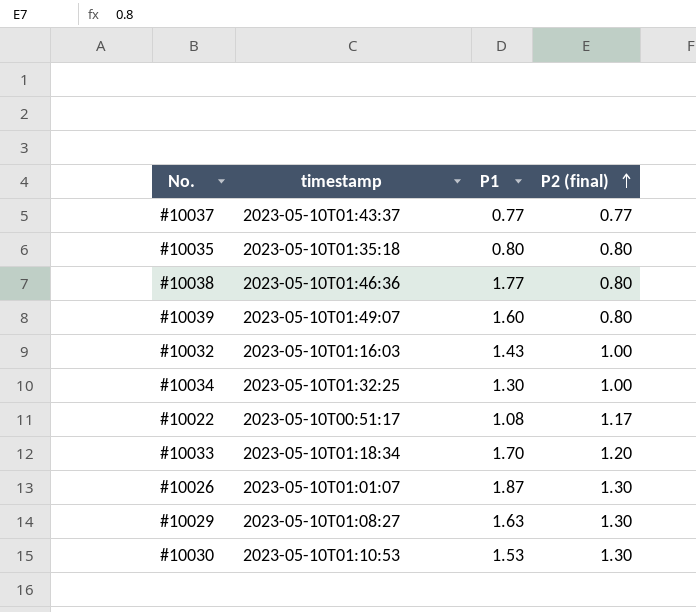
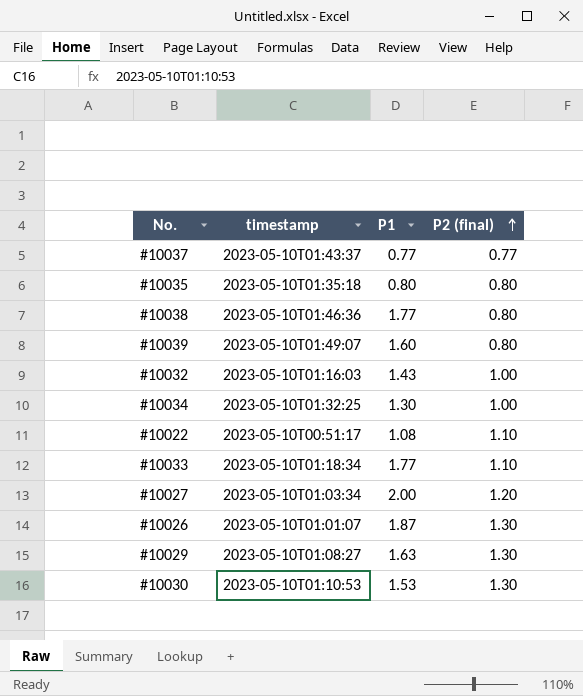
#10022 | P2 (final): 1.17 -> 1.10
#10033 | P1: 1.70 -> 1.77
#10033 | P2 (final): 1.20 -> 1.10
row #10027: none -> 2023-05-10T01:03:34 | 2.00 | 1.20

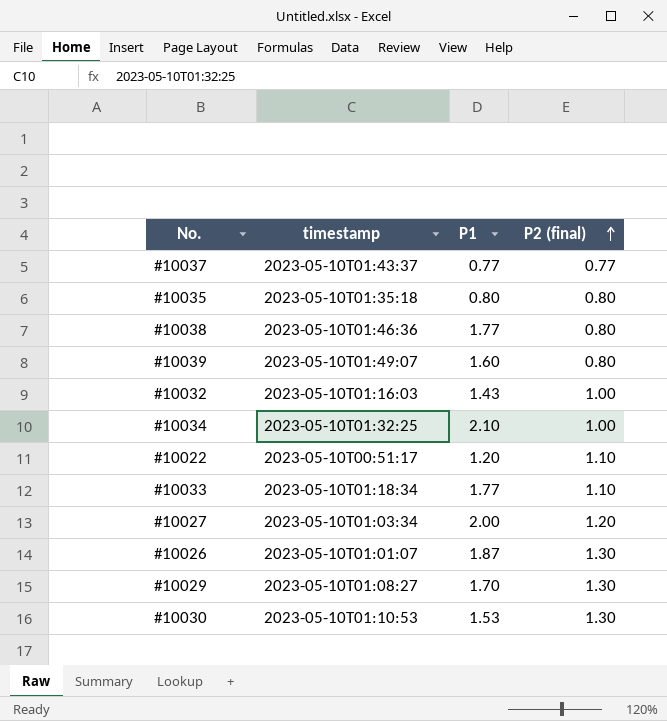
#10034 | P1: 1.30 -> 2.10
#10022 | P1: 1.08 -> 1.20
#10029 | P1: 1.63 -> 1.70

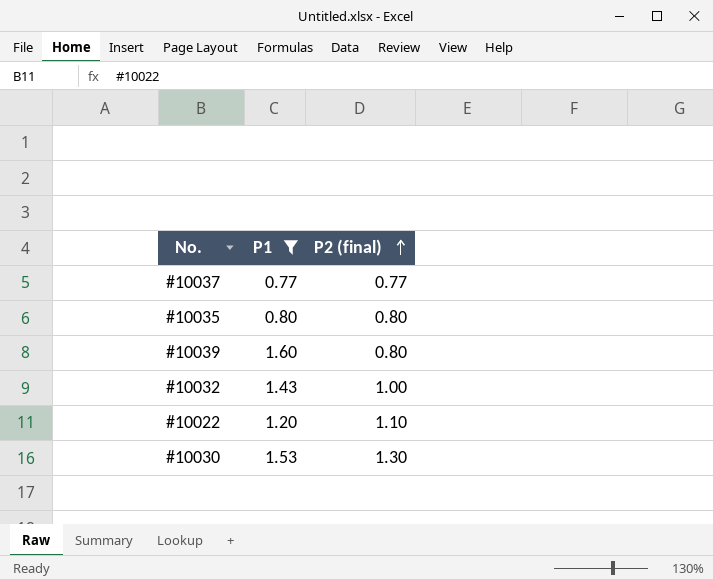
filter: none -> P1 <= 1.60
column timestamp | position: 2 -> none

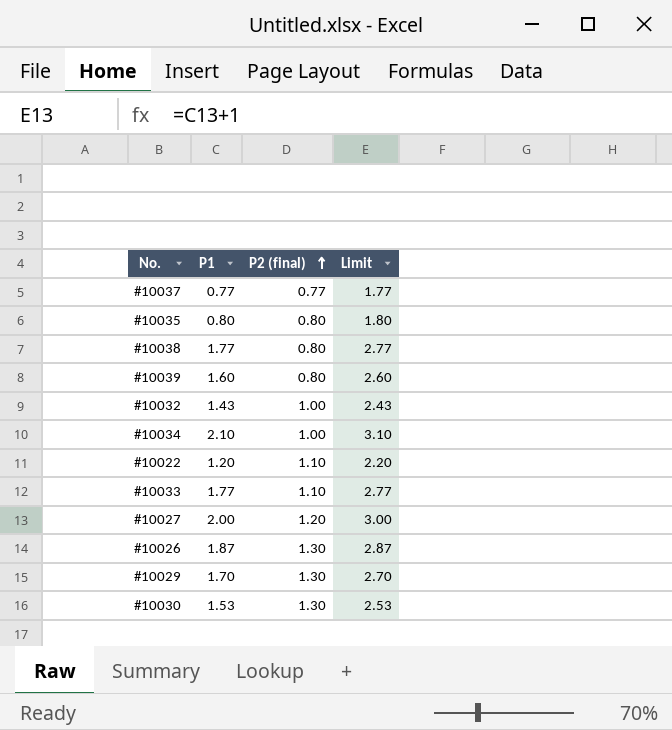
filter: P1 <= 1.60 -> none
column Limit | formula: none -> [P1] + 1

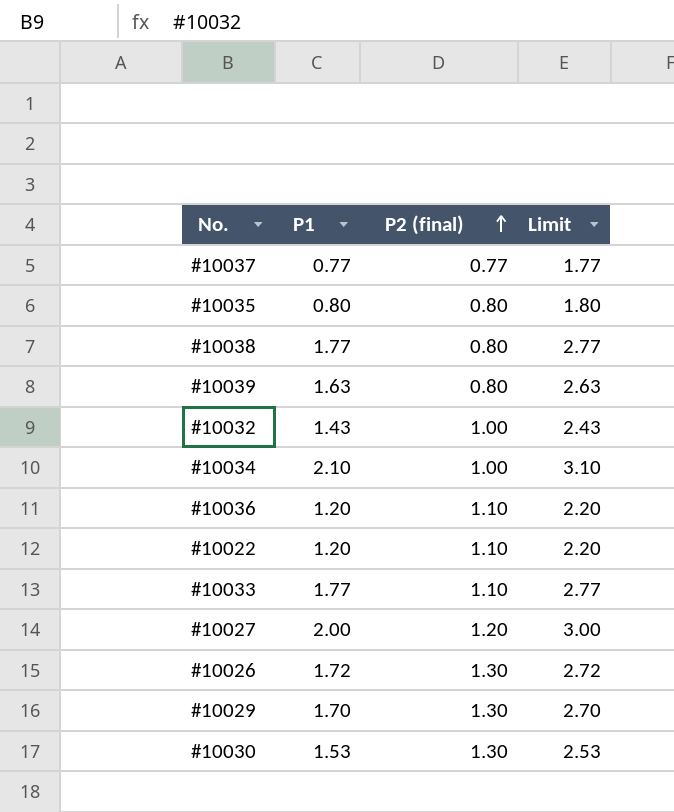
#10039 | P1: 1.60 -> 1.63
#10039 | Limit: 2.60 -> 2.63
row #10036: none -> 1.20 | 1.10 | 2.20
#10026 | P1: 1.87 -> 1.72
#10026 | Limit: 2.87 -> 2.72

